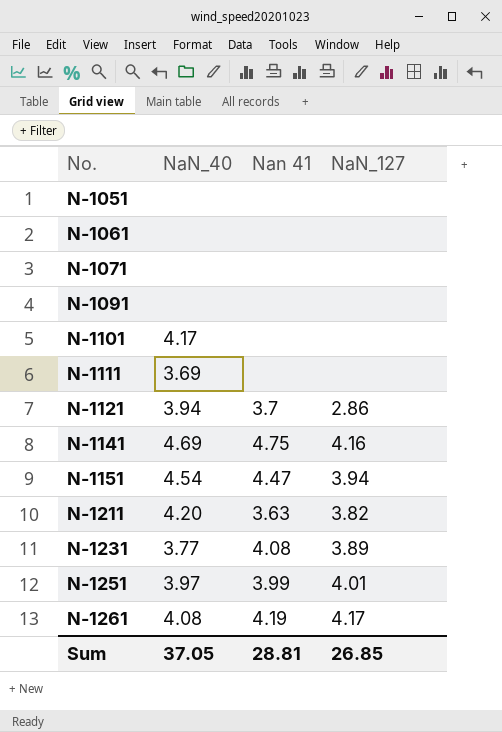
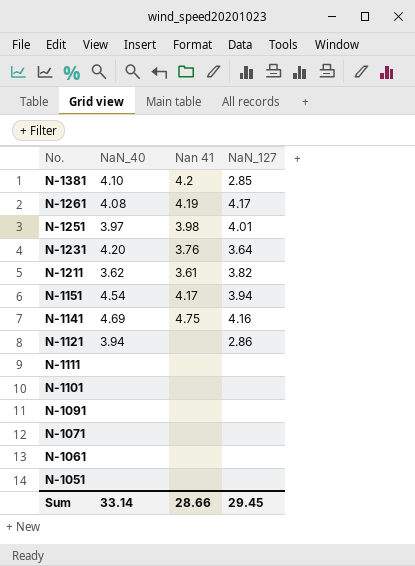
row order: No. ascending -> No. descending
row N-1381: none -> 4.10 | 4.2 | 2.85
N-1251 | Nan 41: 3.99 -> 3.98
N-1231 | NaN_40: 3.77 -> 4.20
N-1231 | Nan 41: 4.08 -> 3.76
N-1231 | NaN_127: 3.89 -> 3.64
N-1211 | NaN_40: 4.20 -> 3.62
N-1211 | Nan 41: 3.63 -> 3.61
N-1151 | Nan 41: 4.47 -> 4.17
N-1121 | Nan 41: 3.7 -> none
N-1111 | NaN_40: 3.69 -> none
N-1101 | NaN_40: 4.17 -> none
Sum | NaN_40: 37.05 -> 33.14
Sum | Nan 41: 28.81 -> 28.66
Sum | NaN_127: 26.85 -> 29.45

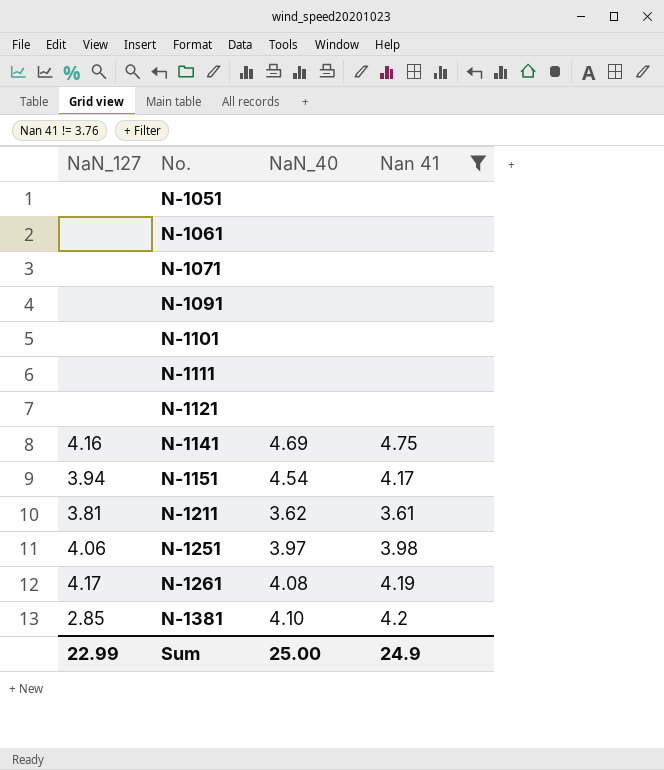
filter: none -> Nan 41 != 3.76
row order: No. descending -> No. ascending
column NaN_127 | position: 4 -> 1
N-1121 | NaN_127: 2.86 -> none
N-1121 | NaN_40: 3.94 -> none
N-1211 | NaN_127: 3.82 -> 3.81
N-1251 | NaN_127: 4.01 -> 4.06
Sum | NaN_127: 29.45 -> 22.99
Sum | NaN_40: 33.14 -> 25.00
Sum | Nan 41: 28.66 -> 24.9

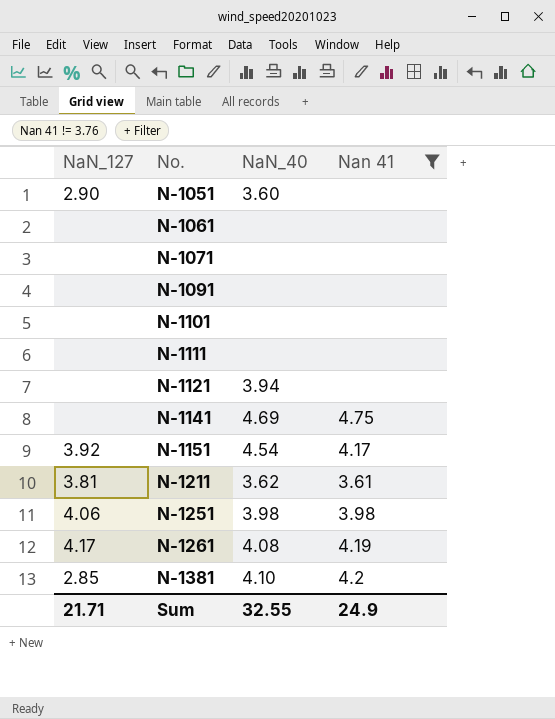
N-1051 | NaN_127: none -> 2.90
N-1051 | NaN_40: none -> 3.60
N-1121 | NaN_40: none -> 3.94
N-1141 | NaN_127: 4.16 -> none
N-1151 | NaN_127: 3.94 -> 3.92
N-1251 | NaN_40: 3.97 -> 3.98
Sum | NaN_127: 22.99 -> 21.71
Sum | NaN_40: 25.00 -> 32.55

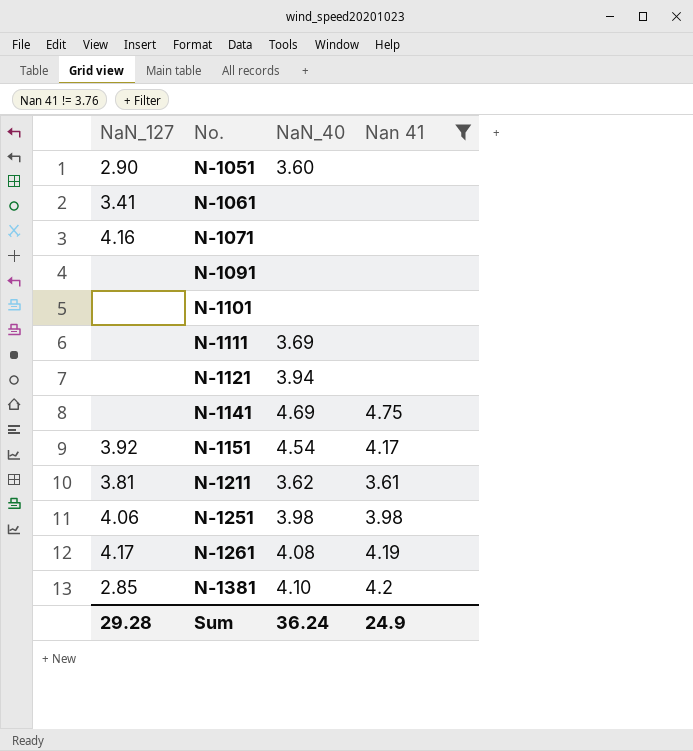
N-1061 | NaN_127: none -> 3.41
N-1071 | NaN_127: none -> 4.16
N-1111 | NaN_40: none -> 3.69
Sum | NaN_127: 21.71 -> 29.28
Sum | NaN_40: 32.55 -> 36.24

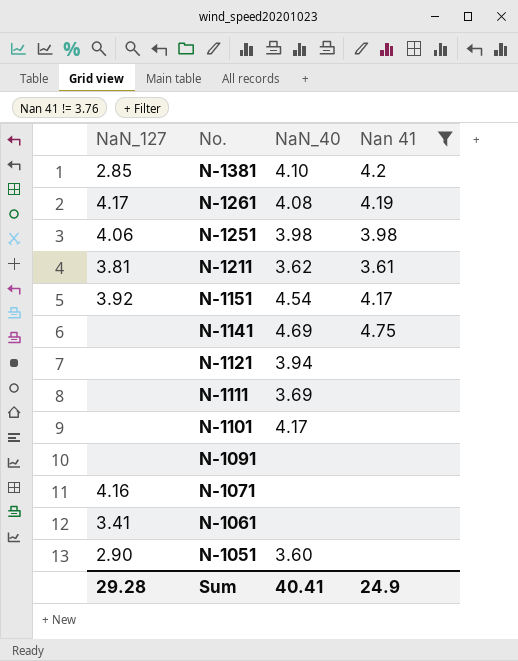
row order: No. ascending -> No. descending
N-1101 | NaN_40: none -> 4.17
Sum | NaN_40: 36.24 -> 40.41

